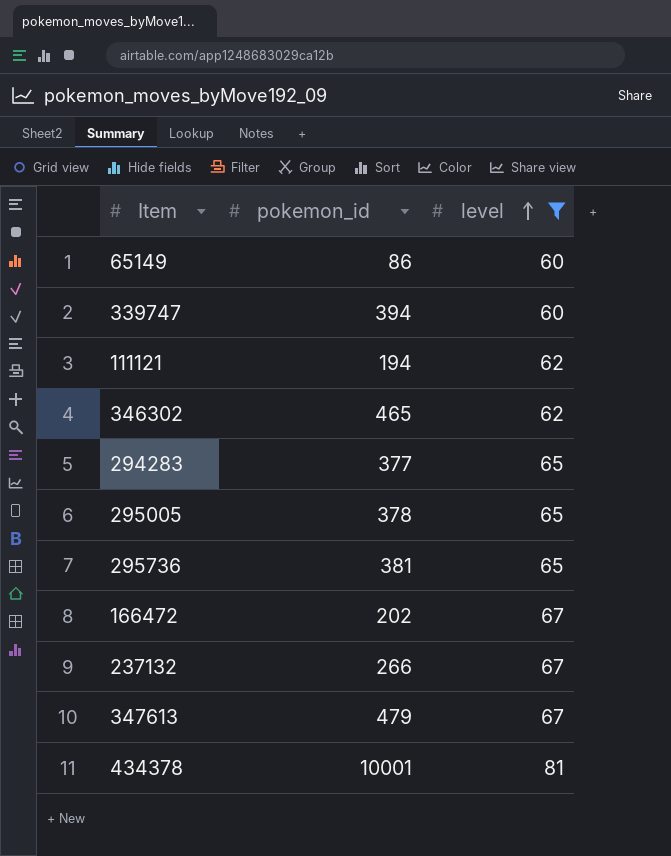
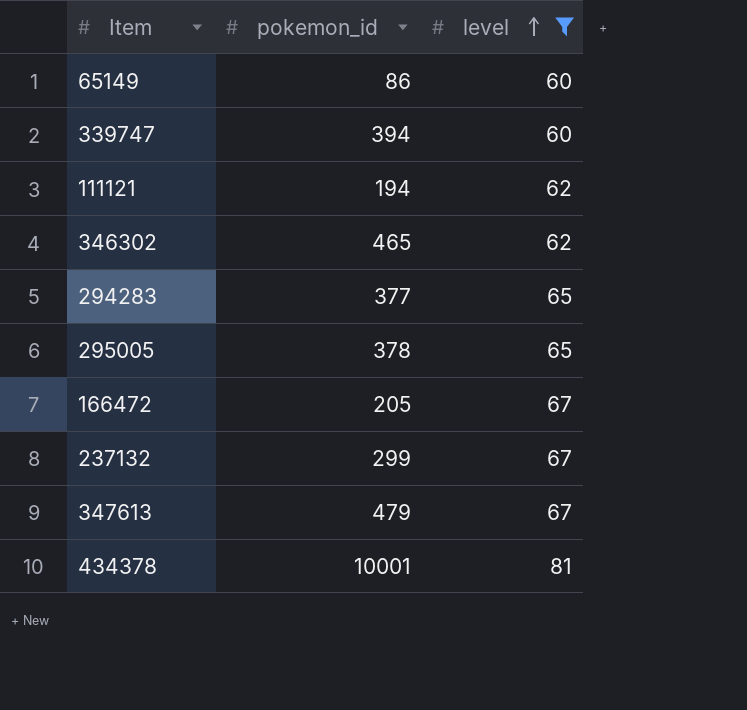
row 295736: 381 | 65 -> none
166472 | pokemon_id: 202 -> 205
237132 | pokemon_id: 266 -> 299

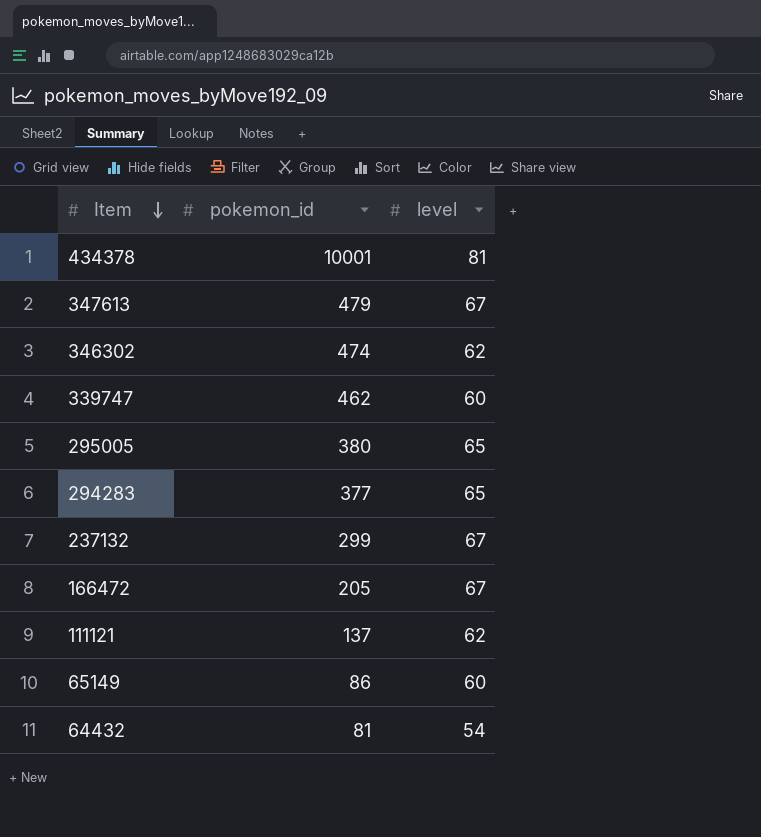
filter: level != 54 -> none
row order: level ascending -> Item descending
346302 | pokemon_id: 465 -> 474
339747 | pokemon_id: 394 -> 462
295005 | pokemon_id: 378 -> 380
111121 | pokemon_id: 194 -> 137

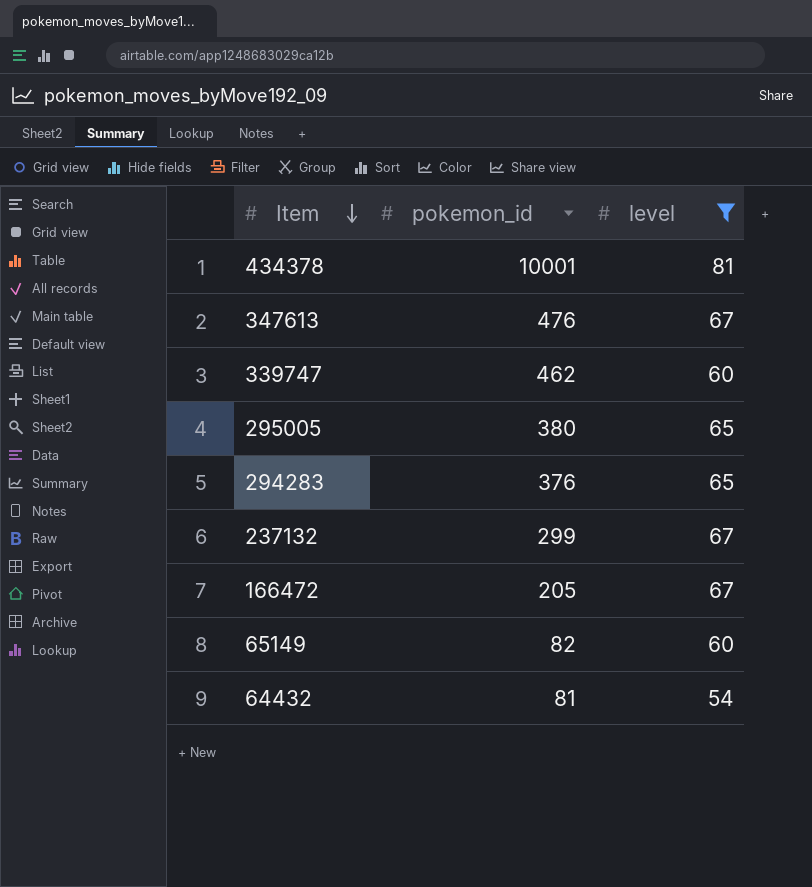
filter: none -> level != 62
347613 | pokemon_id: 479 -> 476
294283 | pokemon_id: 377 -> 376
65149 | pokemon_id: 86 -> 82

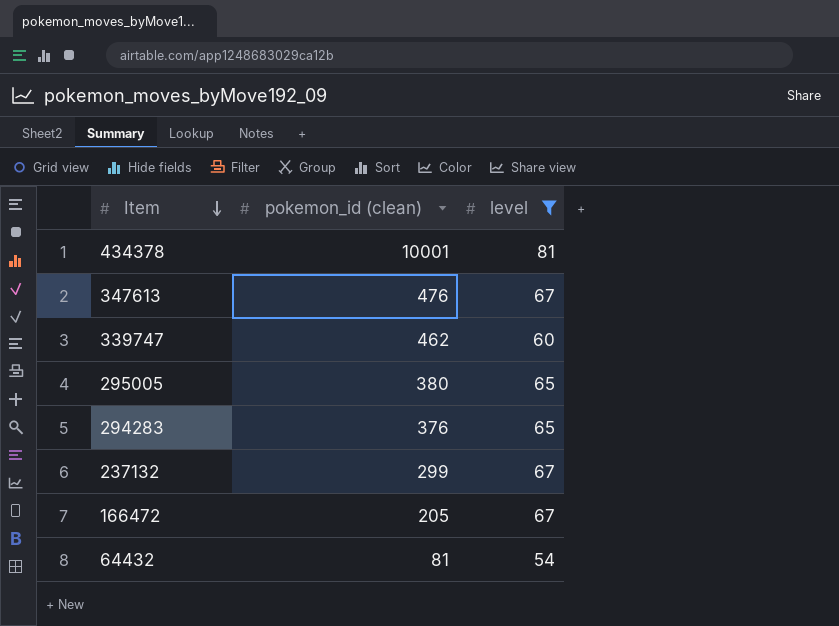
column name: pokemon_id -> pokemon_id (clean)
row 65149: 82 | 60 -> none

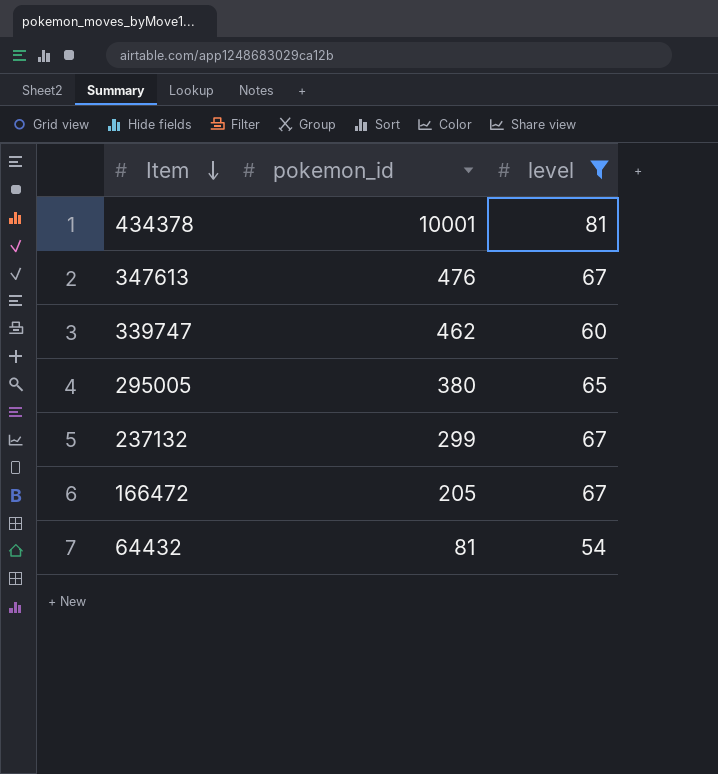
column name: pokemon_id (clean) -> pokemon_id
row 294283: 376 | 65 -> none

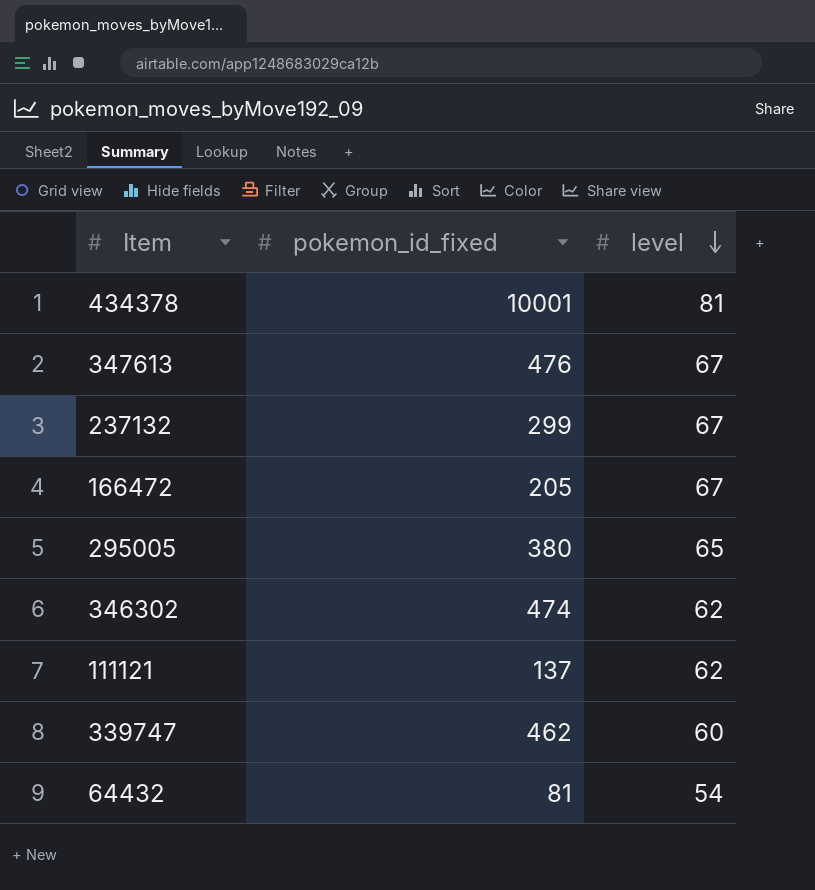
filter: level != 62 -> none
row order: Item descending -> level descending
column name: pokemon_id -> pokemon_id_fixed

